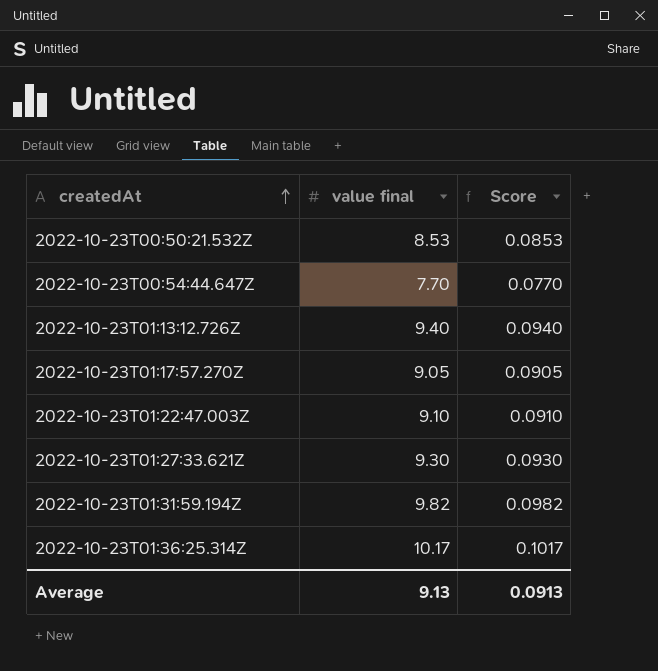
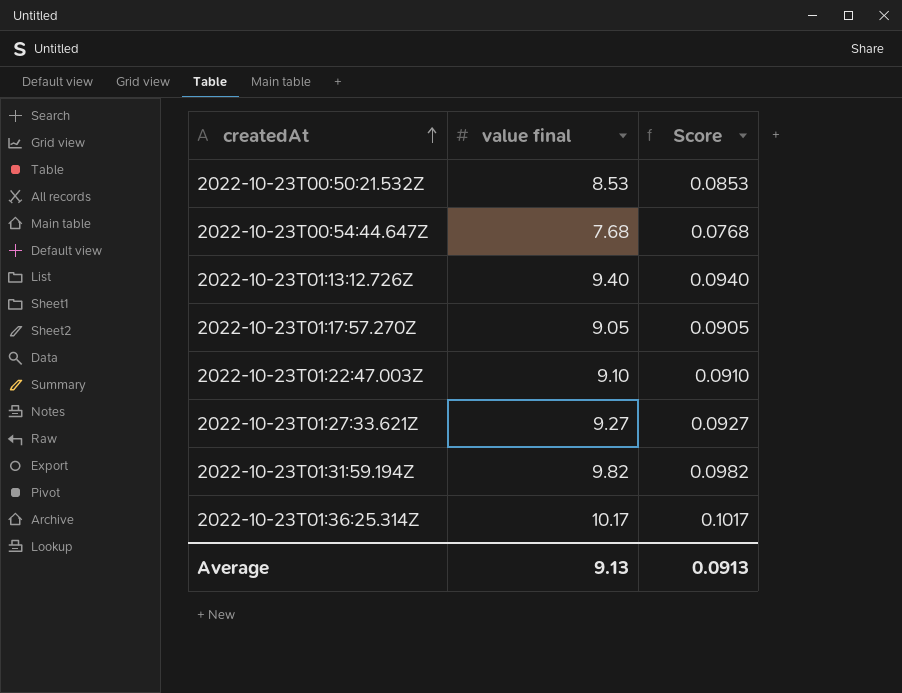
2022-10-23T00:54:44.647Z | value final: 7.70 -> 7.68
2022-10-23T00:54:44.647Z | Score: 0.0770 -> 0.0768
2022-10-23T01:27:33.621Z | value final: 9.30 -> 9.27
2022-10-23T01:27:33.621Z | Score: 0.0930 -> 0.0927

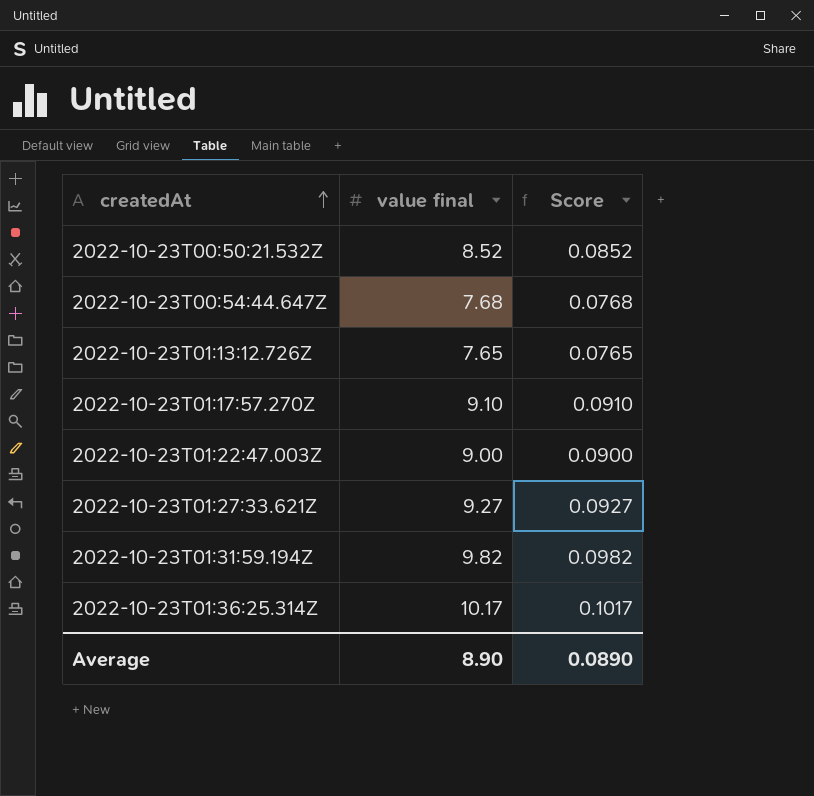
2022-10-23T00:50:21.532Z | value final: 8.53 -> 8.52
2022-10-23T00:50:21.532Z | Score: 0.0853 -> 0.0852
2022-10-23T01:13:12.726Z | value final: 9.40 -> 7.65
2022-10-23T01:13:12.726Z | Score: 0.0940 -> 0.0765
2022-10-23T01:17:57.270Z | value final: 9.05 -> 9.10
2022-10-23T01:17:57.270Z | Score: 0.0905 -> 0.0910
2022-10-23T01:22:47.003Z | value final: 9.10 -> 9.00
2022-10-23T01:22:47.003Z | Score: 0.0910 -> 0.0900
Average | value final: 9.13 -> 8.90
Average | Score: 0.0913 -> 0.0890

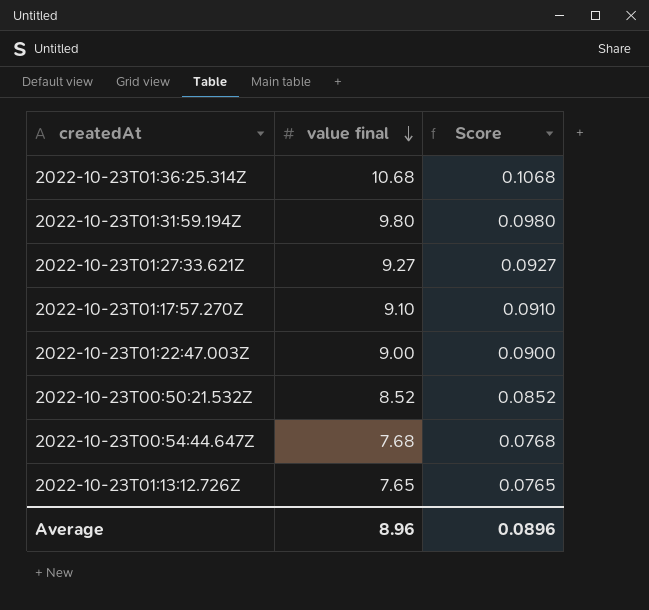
row order: createdAt ascending -> value final descending
2022-10-23T01:36:25.314Z | value final: 10.17 -> 10.68
2022-10-23T01:36:25.314Z | Score: 0.1017 -> 0.1068
2022-10-23T01:31:59.194Z | value final: 9.82 -> 9.80
2022-10-23T01:31:59.194Z | Score: 0.0982 -> 0.0980
Average | value final: 8.90 -> 8.96
Average | Score: 0.0890 -> 0.0896

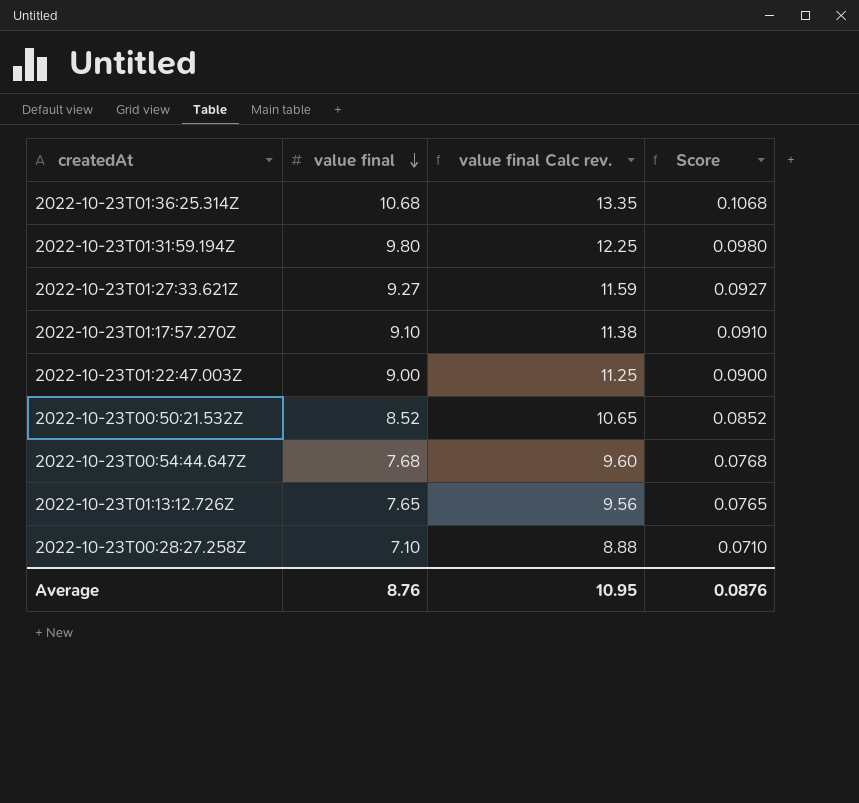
column value final Calc rev. | formula: none -> [value final] * 1.25
row 2022-10-23T00:28:27.258Z: none -> 7.10 | 8.88 | 0.0710
Average | value final: 8.96 -> 8.76
Average | Score: 0.0896 -> 0.0876

